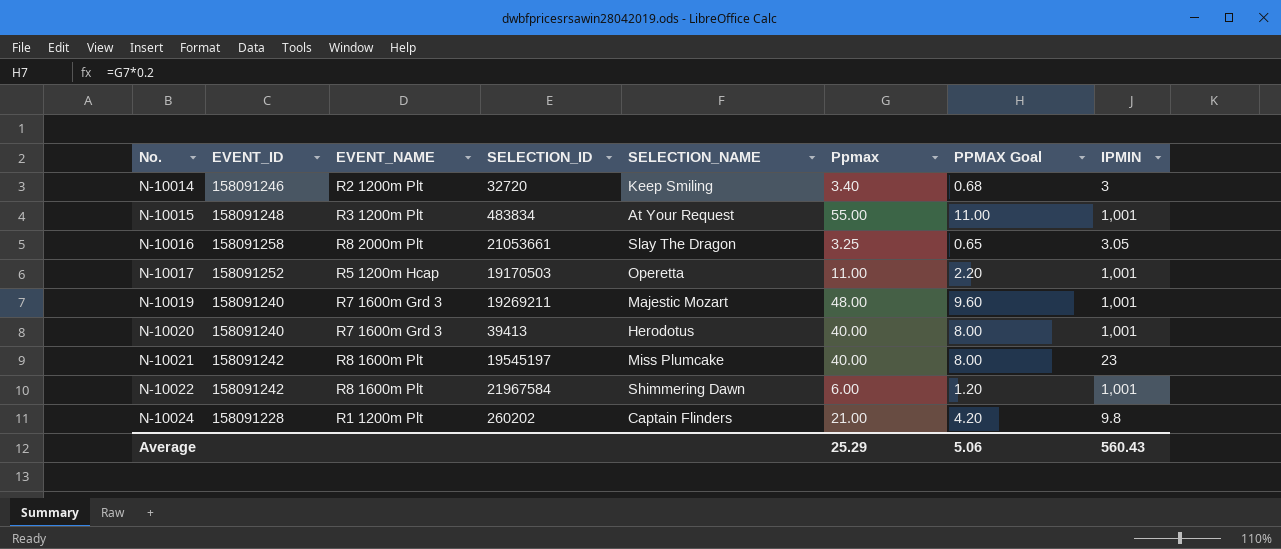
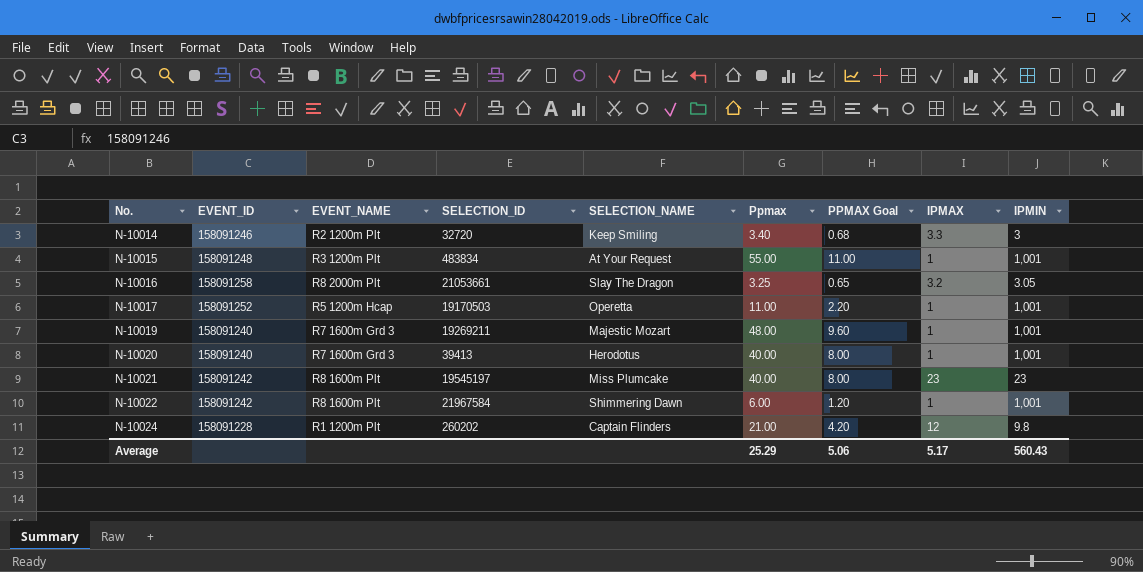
column IPMAX | position: none -> 8

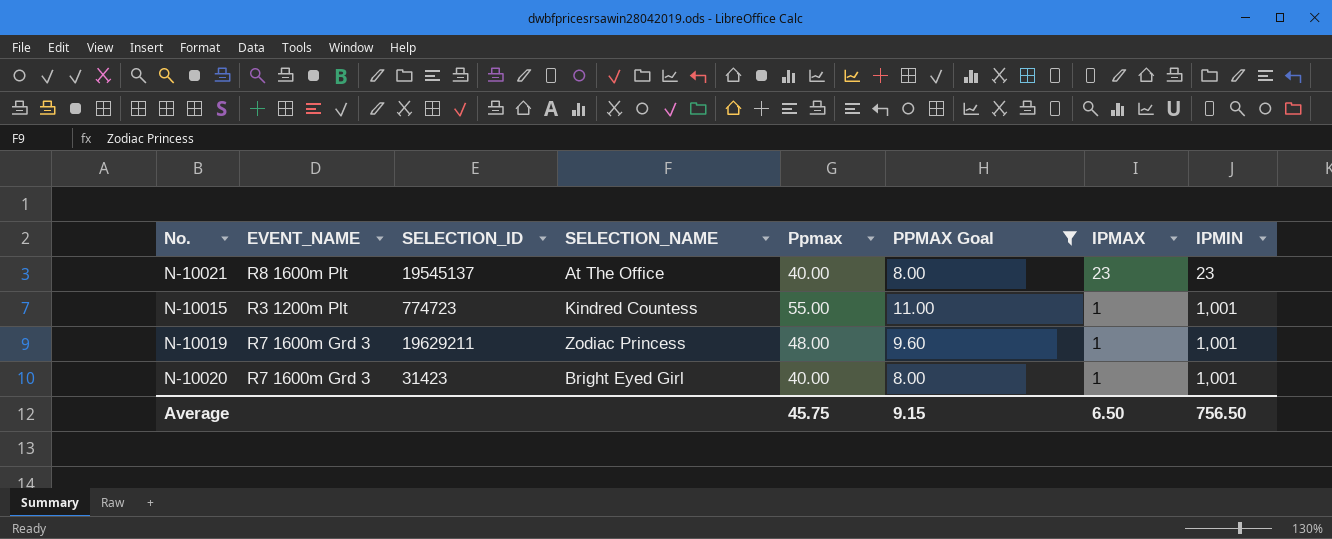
filter: none -> PPMAX Goal >= 8.00
row order: No. ascending -> IPMAX descending
column EVENT_ID | position: 2 -> none
N-10021 | SELECTION_ID: 19545197 -> 19545137
N-10021 | SELECTION_NAME: Miss Plumcake -> At The Office
N-10015 | SELECTION_ID: 483834 -> 774723
N-10015 | SELECTION_NAME: At Your Request -> Kindred Countess
N-10019 | SELECTION_ID: 19269211 -> 19629211
N-10019 | SELECTION_NAME: Majestic Mozart -> Zodiac Princess
N-10020 | SELECTION_ID: 39413 -> 31423
N-10020 | SELECTION_NAME: Herodotus -> Bright Eyed Girl
Average | Ppmax: 25.29 -> 45.75
Average | PPMAX Goal: 5.06 -> 9.15
Average | IPMAX: 5.17 -> 6.50
Average | IPMIN: 560.43 -> 756.50

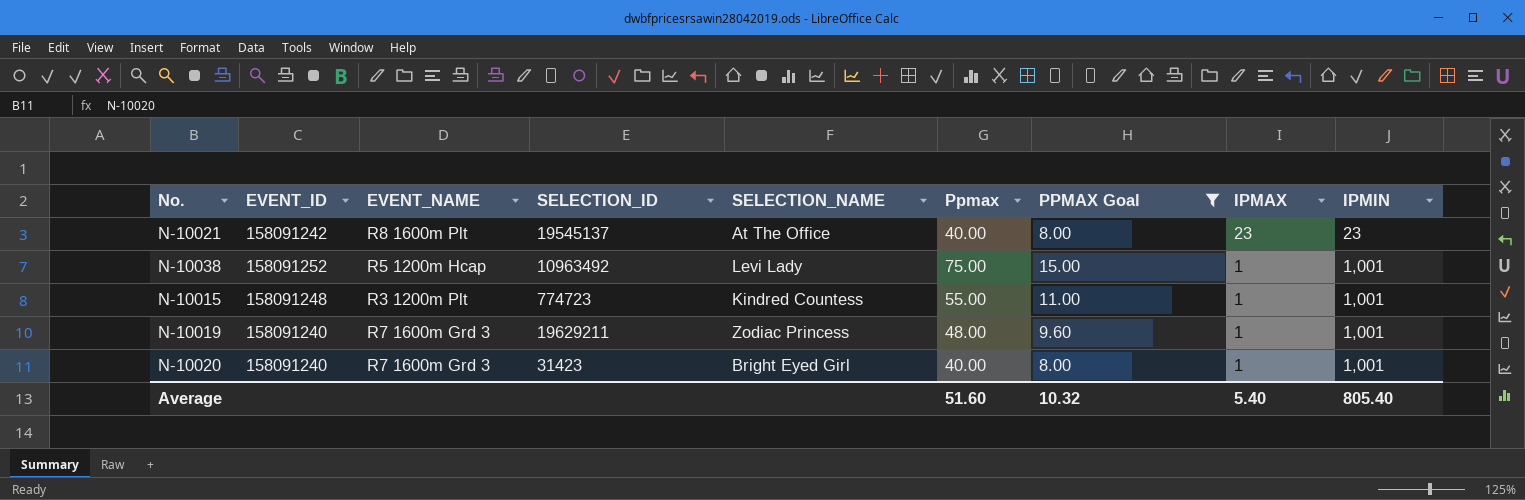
column EVENT_ID | position: none -> 2
row N-10038: none -> 158091252 | R5 1200m Hcap | 10963492 | Levi Lady | 75.00 | 15.00 | 1 | 1,001
Average | Ppmax: 45.75 -> 51.60
Average | PPMAX Goal: 9.15 -> 10.32
Average | IPMAX: 6.50 -> 5.40
Average | IPMIN: 756.50 -> 805.40

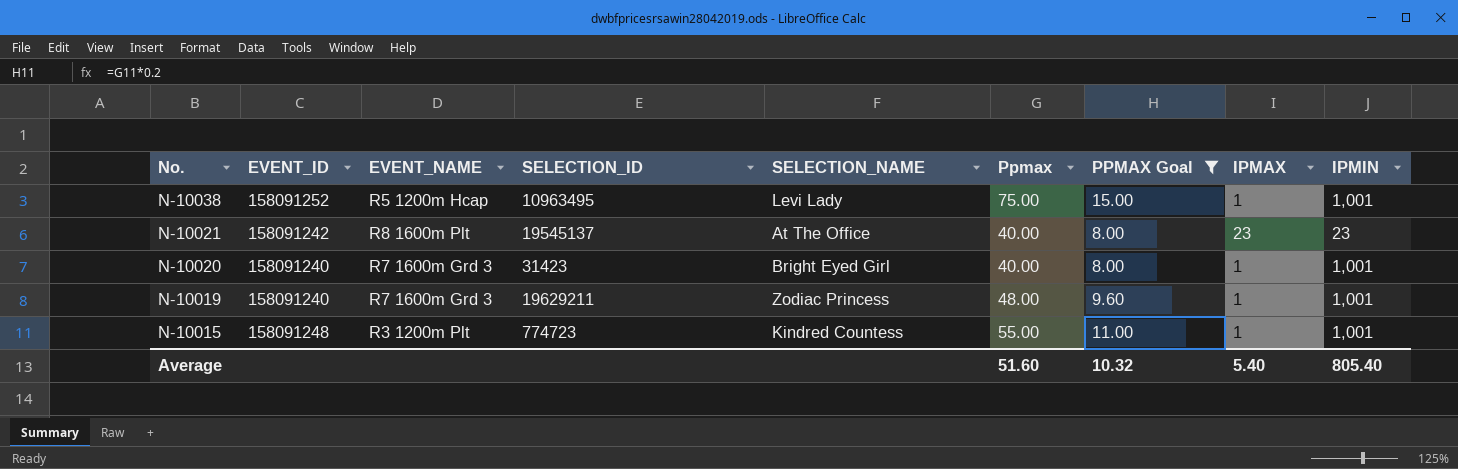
row order: IPMAX descending -> No. descending
N-10038 | SELECTION_ID: 10963492 -> 10963495

